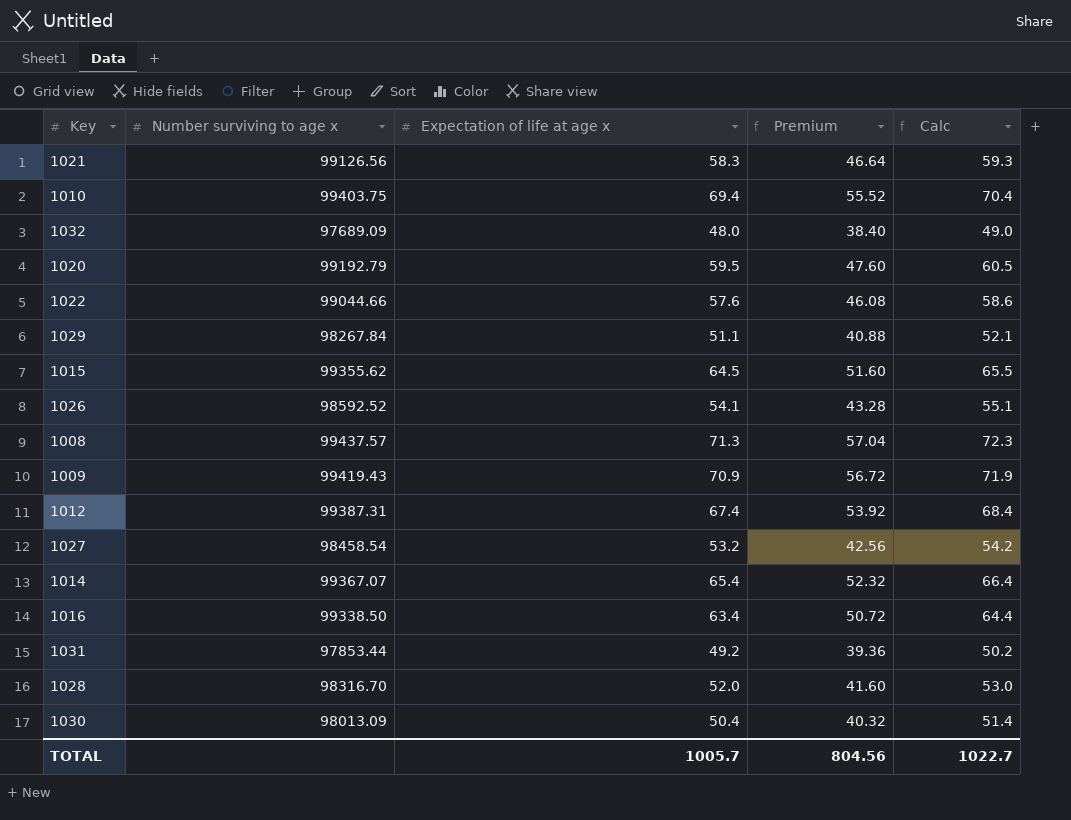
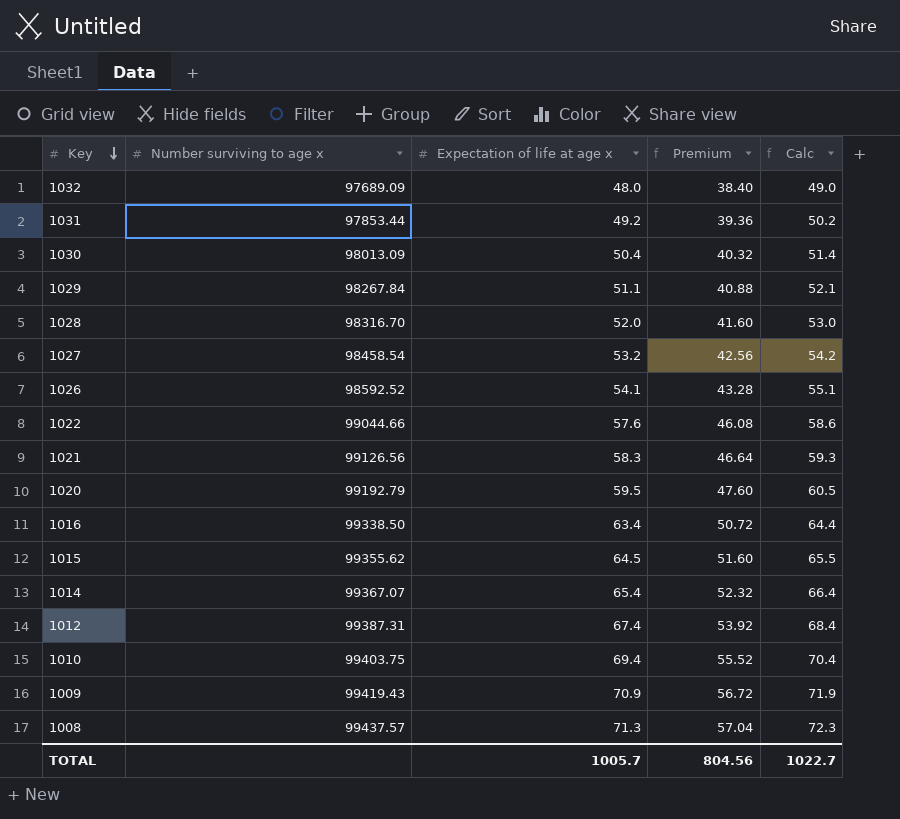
row order: none -> Key descending

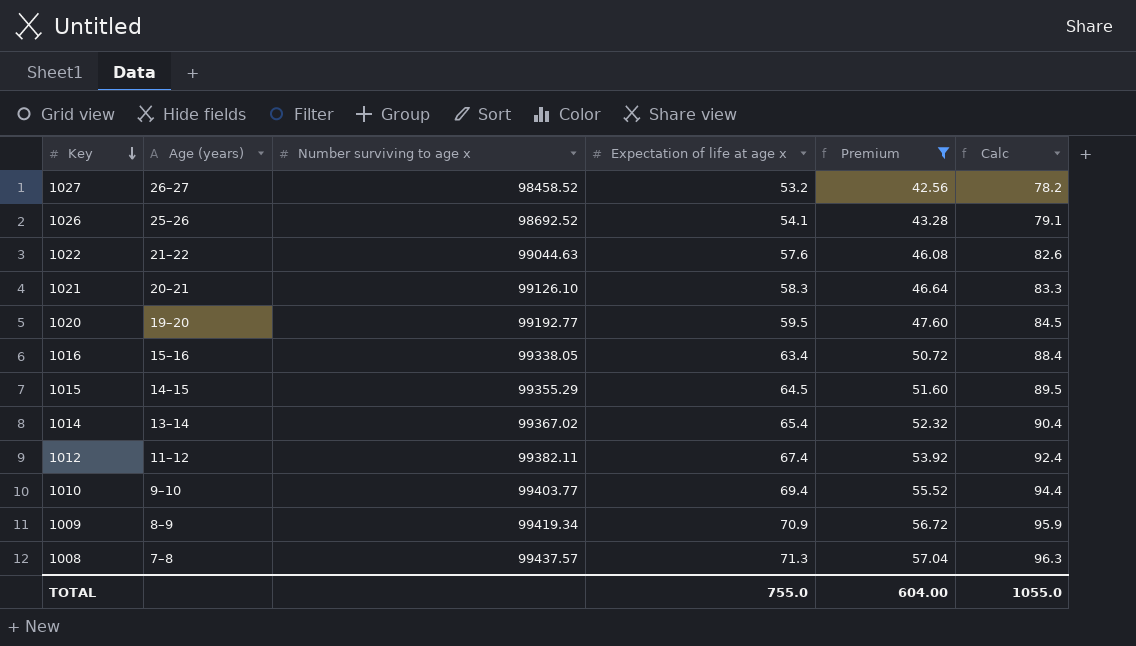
filter: none -> Premium >= 42.56
column Age (years) | position: none -> 2
column Calc | formula: [Expectation of life at age x] + 1 -> [Expectation of life at age x] + 25
1027 | Number surviving to age x: 98458.54 -> 98458.52
1026 | Number surviving to age x: 98592.52 -> 98692.52
1022 | Number surviving to age x: 99044.66 -> 99044.63
1021 | Number surviving to age x: 99126.56 -> 99126.10
1020 | Number surviving to age x: 99192.79 -> 99192.77
1016 | Number surviving to age x: 99338.50 -> 99338.05
1015 | Number surviving to age x: 99355.62 -> 99355.29
1014 | Number surviving to age x: 99367.07 -> 99367.02
1012 | Number surviving to age x: 99387.31 -> 99382.11
1010 | Number surviving to age x: 99403.75 -> 99403.77
1009 | Number surviving to age x: 99419.43 -> 99419.34
TOTAL | Expectation of life at age x: 1005.7 -> 755.0
TOTAL | Premium: 804.56 -> 604.00
TOTAL | Calc: 1022.7 -> 1055.0

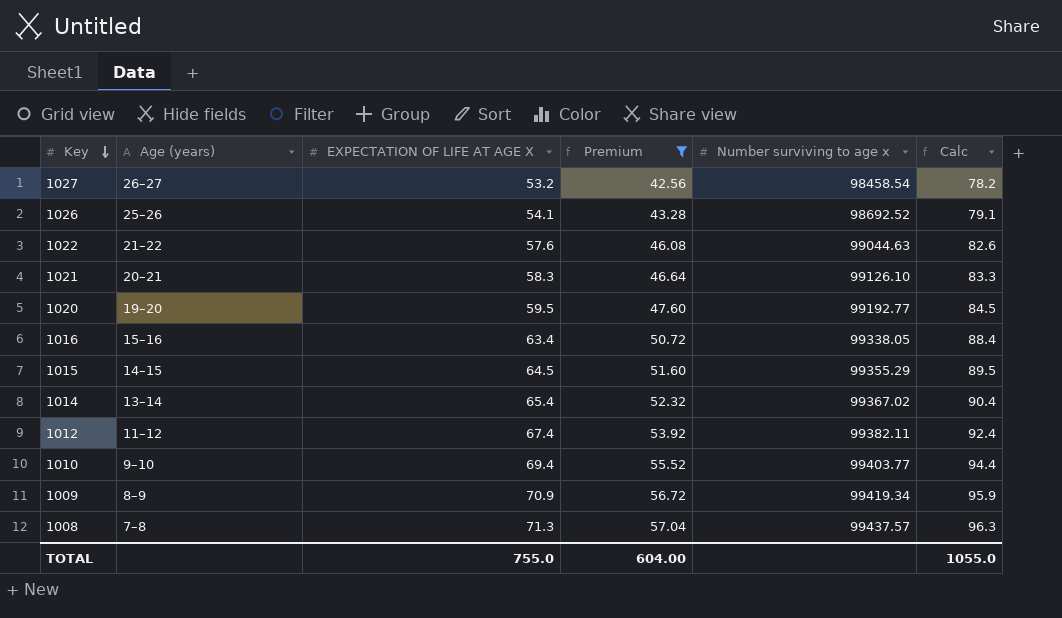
column name: Expectation of life at age x -> EXPECTATION OF LIFE AT AGE X
column Number surviving to age x | position: 3 -> 5
1027 | Number surviving to age x: 98458.52 -> 98458.54

